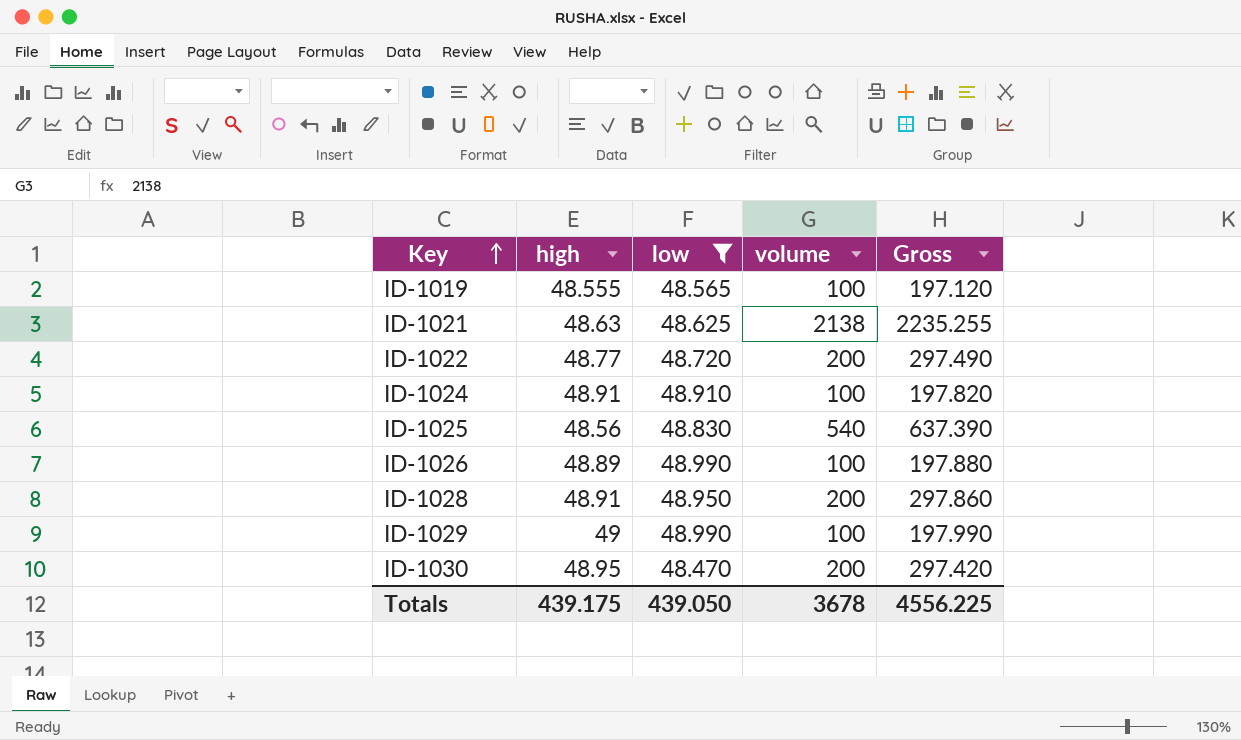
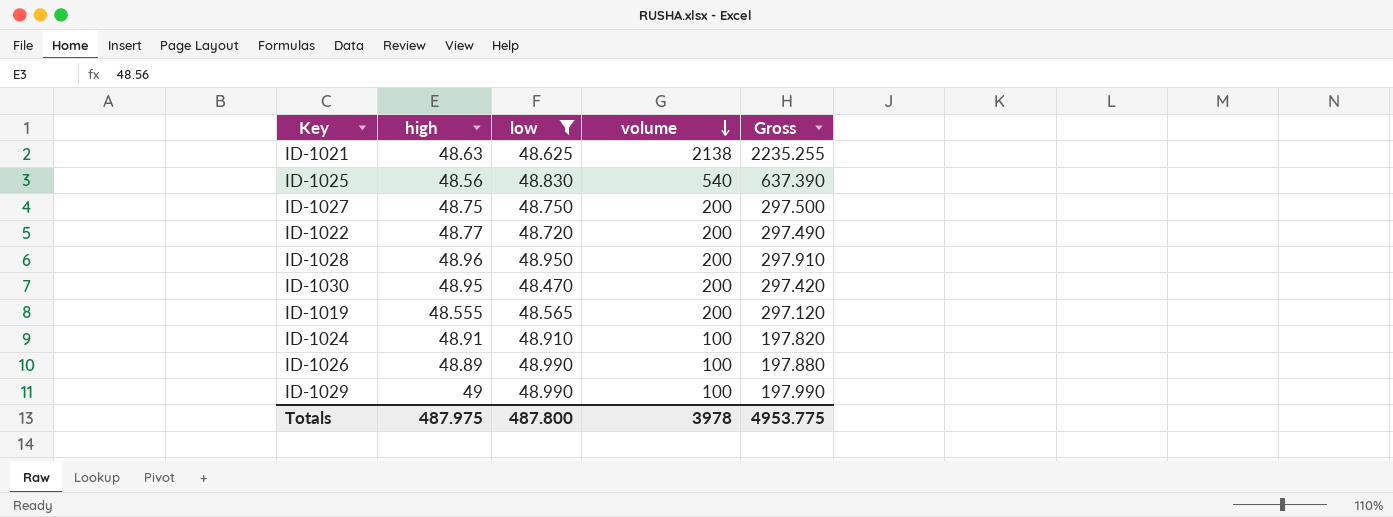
row order: Key ascending -> volume descending
row ID-1027: none -> 48.75 | 48.750 | 200 | 297.500
ID-1028 | high: 48.91 -> 48.96
ID-1028 | Gross: 297.860 -> 297.910
ID-1019 | volume: 100 -> 200
ID-1019 | Gross: 197.120 -> 297.120
Totals | high: 439.175 -> 487.975
Totals | low: 439.050 -> 487.800
Totals | volume: 3678 -> 3978
Totals | Gross: 4556.225 -> 4953.775

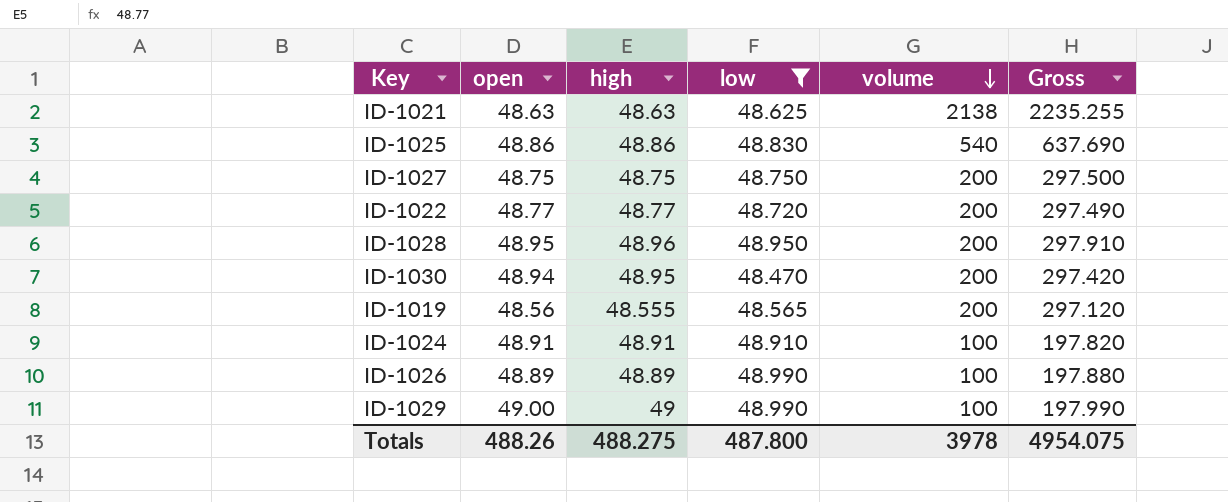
column open | position: none -> 2
ID-1025 | high: 48.56 -> 48.86
ID-1025 | Gross: 637.390 -> 637.690
Totals | high: 487.975 -> 488.275
Totals | Gross: 4953.775 -> 4954.075

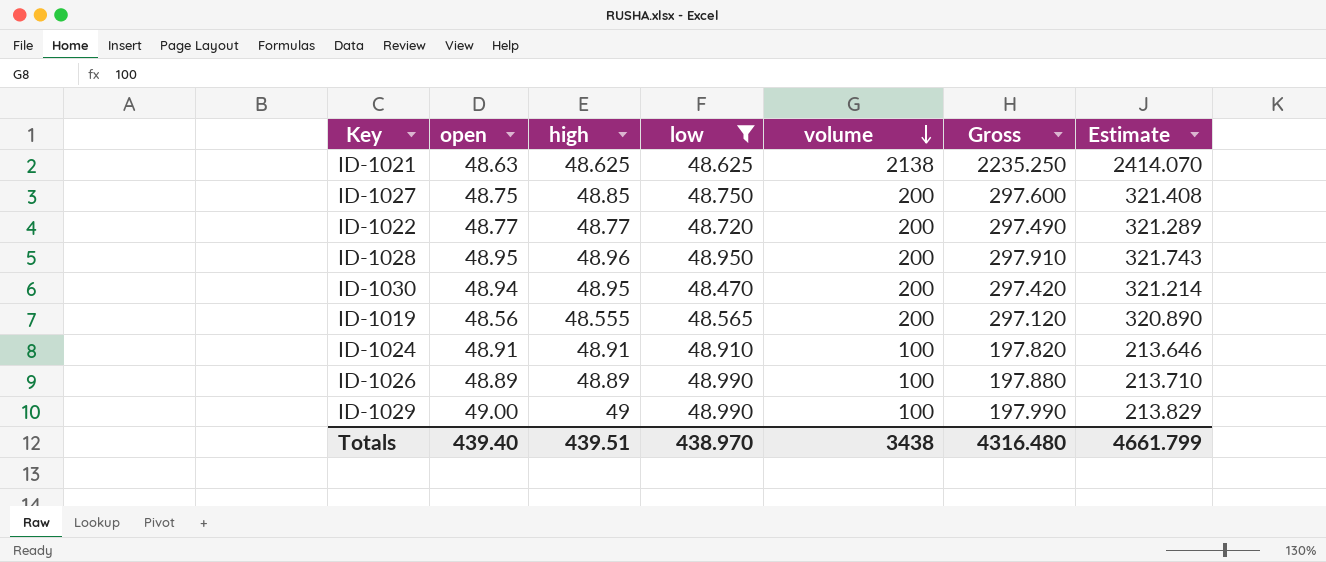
column Estimate | formula: none -> [Gross] * 1.08
row ID-1025: 48.86 | 48.86 | 48.830 | 540 | 637.690 -> none
ID-1021 | high: 48.63 -> 48.625
ID-1021 | Gross: 2235.255 -> 2235.250
ID-1027 | high: 48.75 -> 48.85
ID-1027 | Gross: 297.500 -> 297.600
Totals | open: 488.26 -> 439.40
Totals | high: 488.275 -> 439.51
Totals | low: 487.800 -> 438.970
Totals | volume: 3978 -> 3438
Totals | Gross: 4954.075 -> 4316.480

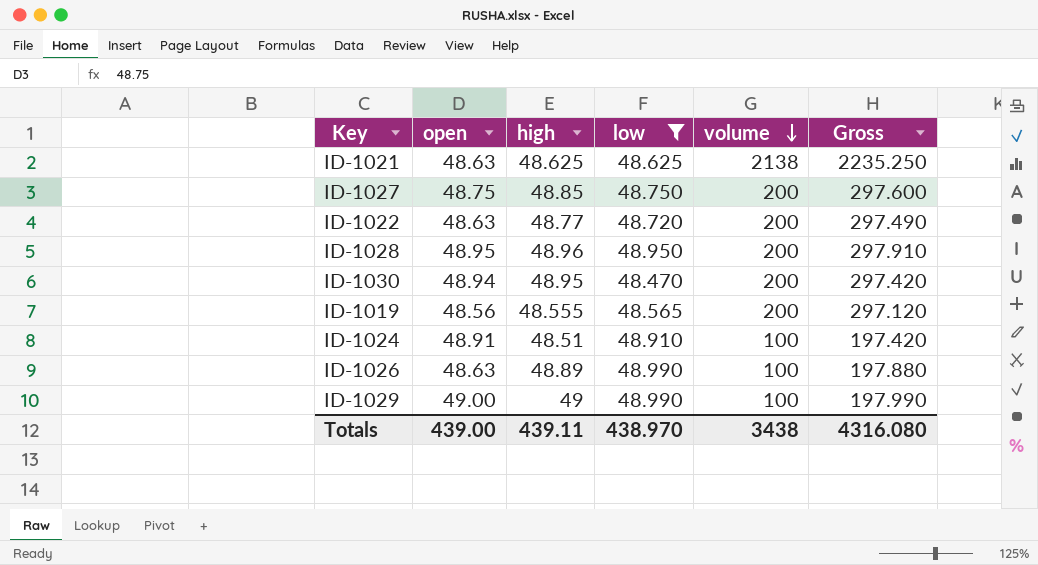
column Estimate | formula: [Gross] * 1.08 -> none
ID-1022 | open: 48.77 -> 48.63
ID-1024 | high: 48.91 -> 48.51
ID-1024 | Gross: 197.820 -> 197.420
ID-1026 | open: 48.89 -> 48.63
Totals | open: 439.40 -> 439.00
Totals | high: 439.51 -> 439.11
Totals | Gross: 4316.480 -> 4316.080

